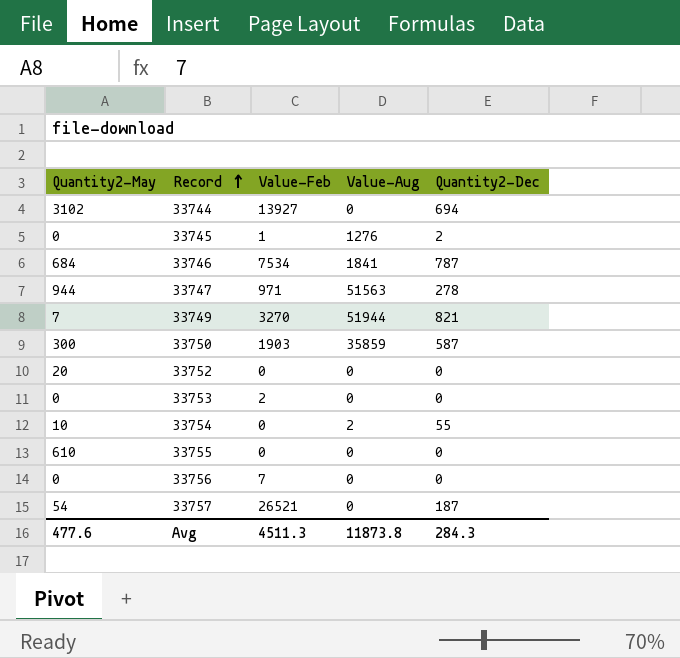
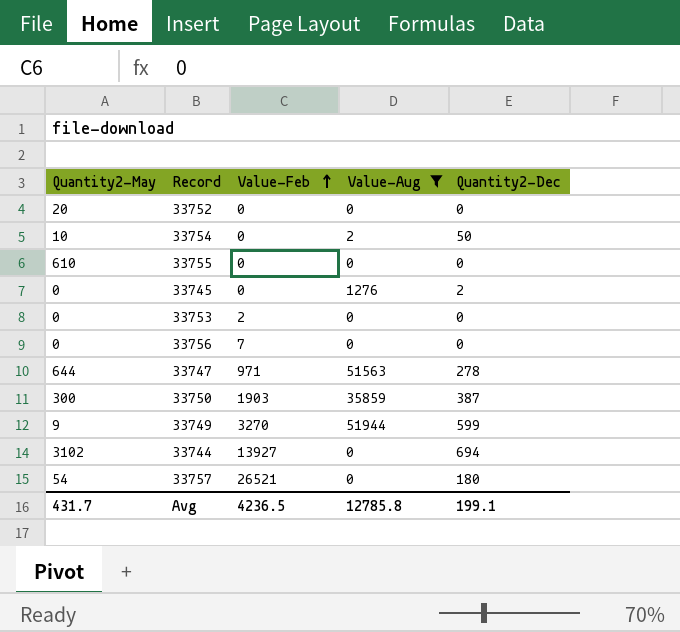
filter: none -> Value-Aug != 1841
row order: Record ascending -> Value-Feb ascending
33754 | Quantity2-Dec: 55 -> 50
33745 | Value-Feb: 1 -> 0
33747 | Quantity2-May: 944 -> 644
33750 | Quantity2-Dec: 587 -> 387
33749 | Quantity2-May: 7 -> 9
33749 | Quantity2-Dec: 821 -> 599
33757 | Quantity2-Dec: 187 -> 180
Avg | Quantity2-May: 477.6 -> 431.7
Avg | Value-Feb: 4511.3 -> 4236.5
Avg | Value-Aug: 11873.8 -> 12785.8
Avg | Quantity2-Dec: 284.3 -> 199.1

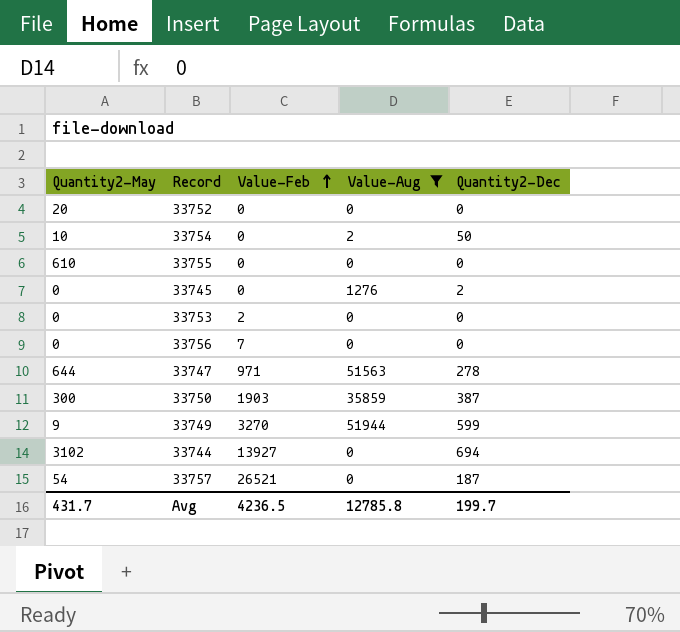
33757 | Quantity2-Dec: 180 -> 187
Avg | Quantity2-Dec: 199.1 -> 199.7

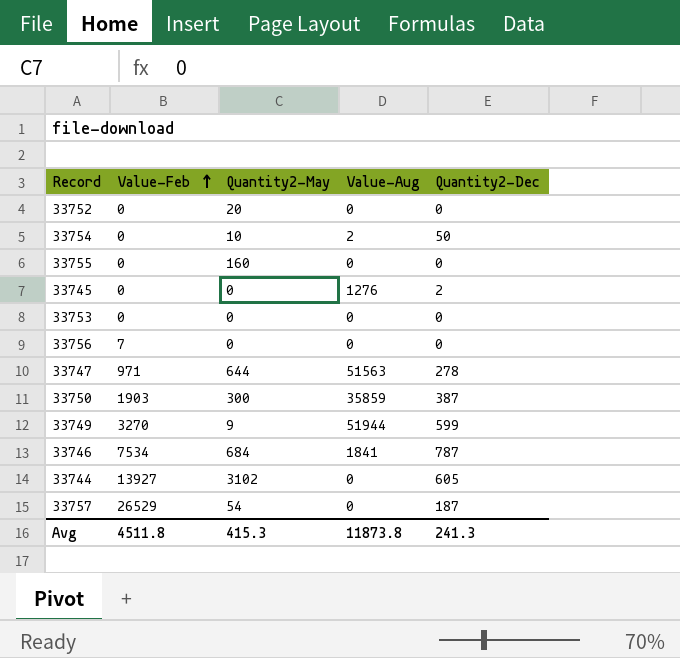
filter: Value-Aug != 1841 -> none
column Quantity2-May | position: 1 -> 3
33755 | Quantity2-May: 610 -> 160
33753 | Value-Feb: 2 -> 0
33744 | Quantity2-Dec: 694 -> 605
33757 | Value-Feb: 26521 -> 26529
Avg | Value-Feb: 4236.5 -> 4511.8
Avg | Quantity2-May: 431.7 -> 415.3
Avg | Value-Aug: 12785.8 -> 11873.8
Avg | Quantity2-Dec: 199.7 -> 241.3

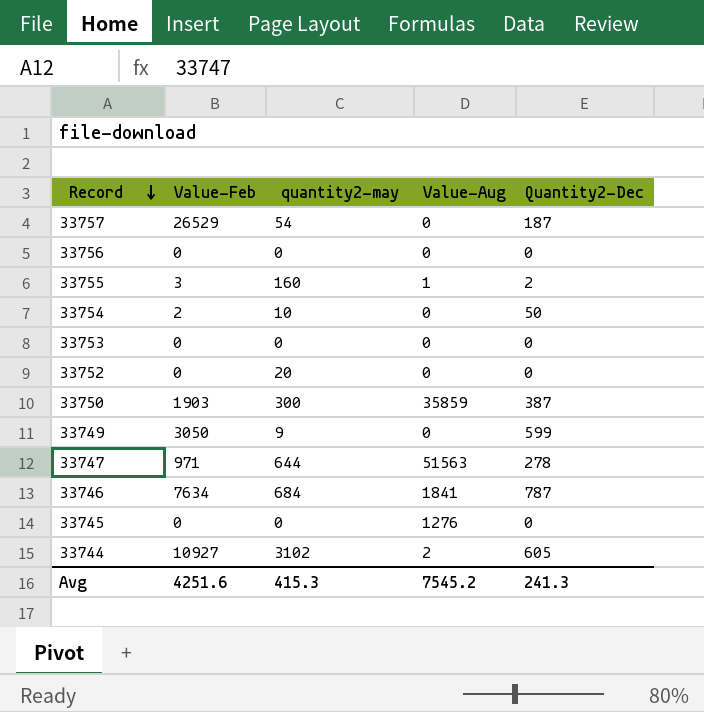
row order: Value-Feb ascending -> Record descending
column name: Quantity2-May -> quantity2-may
33756 | Value-Feb: 7 -> 0
33755 | Value-Feb: 0 -> 3
33755 | Value-Aug: 0 -> 1
33755 | Quantity2-Dec: 0 -> 2
33754 | Value-Feb: 0 -> 2
33754 | Value-Aug: 2 -> 0
33749 | Value-Feb: 3270 -> 3050
33749 | Value-Aug: 51944 -> 0
33746 | Value-Feb: 7534 -> 7634
33745 | Quantity2-Dec: 2 -> 0
33744 | Value-Feb: 13927 -> 10927
33744 | Value-Aug: 0 -> 2
Avg | Value-Feb: 4511.8 -> 4251.6
Avg | Value-Aug: 11873.8 -> 7545.2

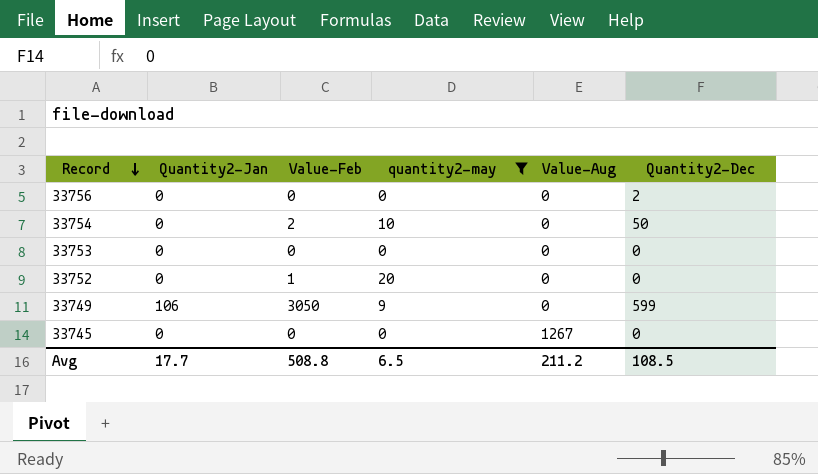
filter: none -> quantity2-may <= 20
column Quantity2-Jan | position: none -> 2
33756 | Quantity2-Dec: 0 -> 2
33752 | Value-Feb: 0 -> 1
33745 | Value-Aug: 1276 -> 1267
Avg | Value-Feb: 4251.6 -> 508.8
Avg | quantity2-may: 415.3 -> 6.5
Avg | Value-Aug: 7545.2 -> 211.2
Avg | Quantity2-Dec: 241.3 -> 108.5

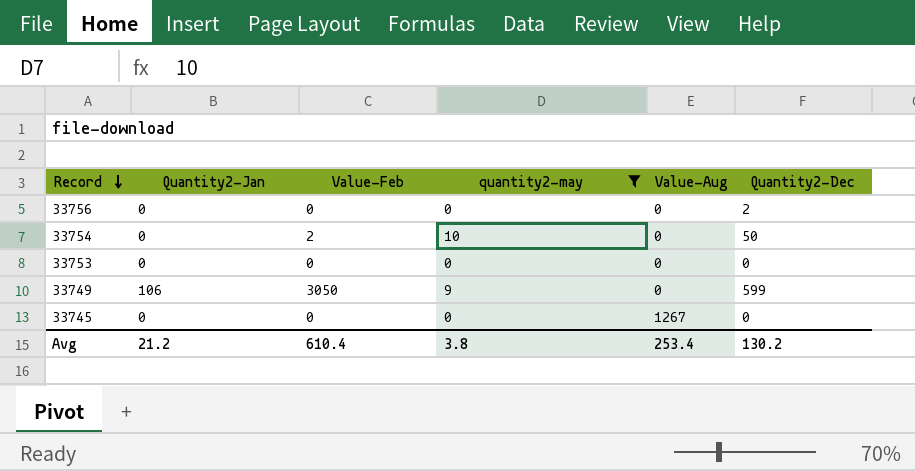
row 33752: 0 | 1 | 20 | 0 | 0 -> none
Avg | Quantity2-Jan: 17.7 -> 21.2
Avg | Value-Feb: 508.8 -> 610.4
Avg | quantity2-may: 6.5 -> 3.8
Avg | Value-Aug: 211.2 -> 253.4
Avg | Quantity2-Dec: 108.5 -> 130.2

